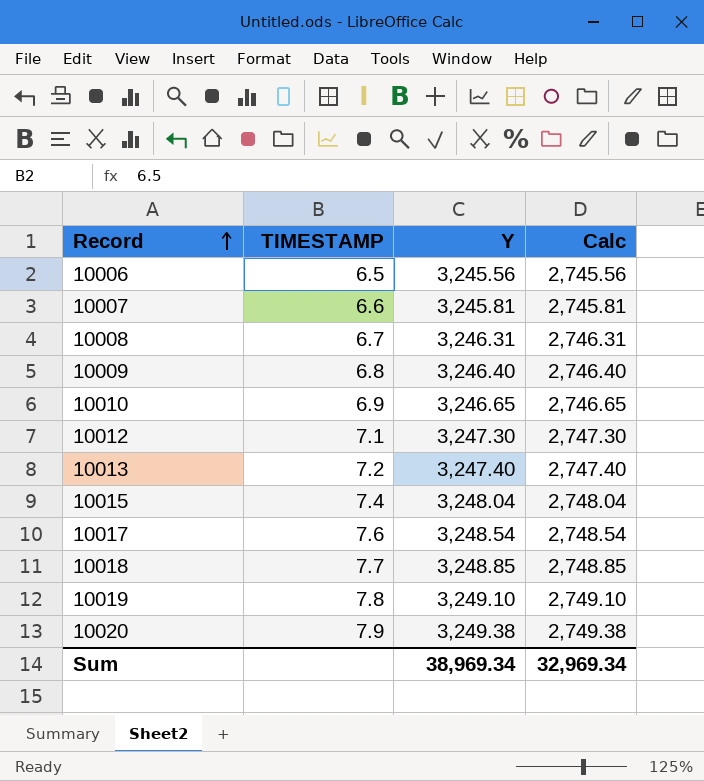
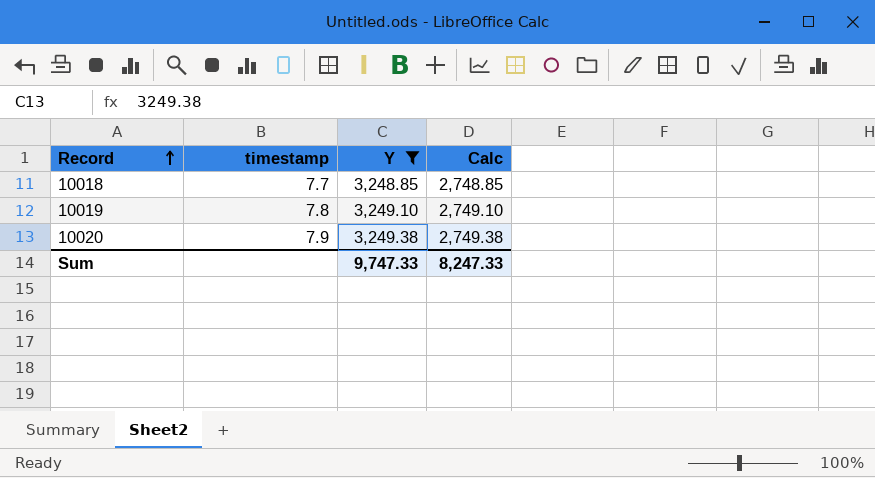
filter: none -> Y >= 3,248.85
column name: TIMESTAMP -> timestamp
Sum | Y: 38,969.34 -> 9,747.33
Sum | Calc: 32,969.34 -> 8,247.33

